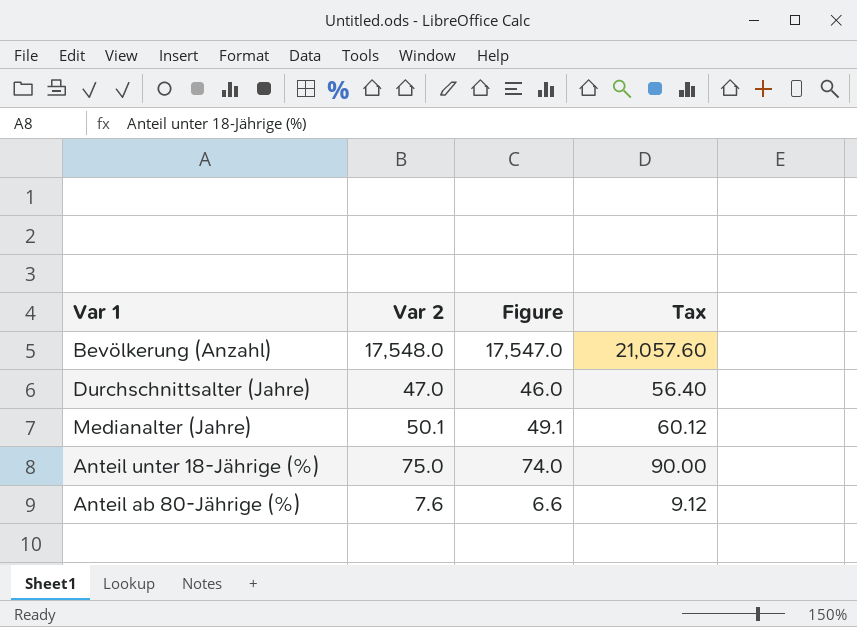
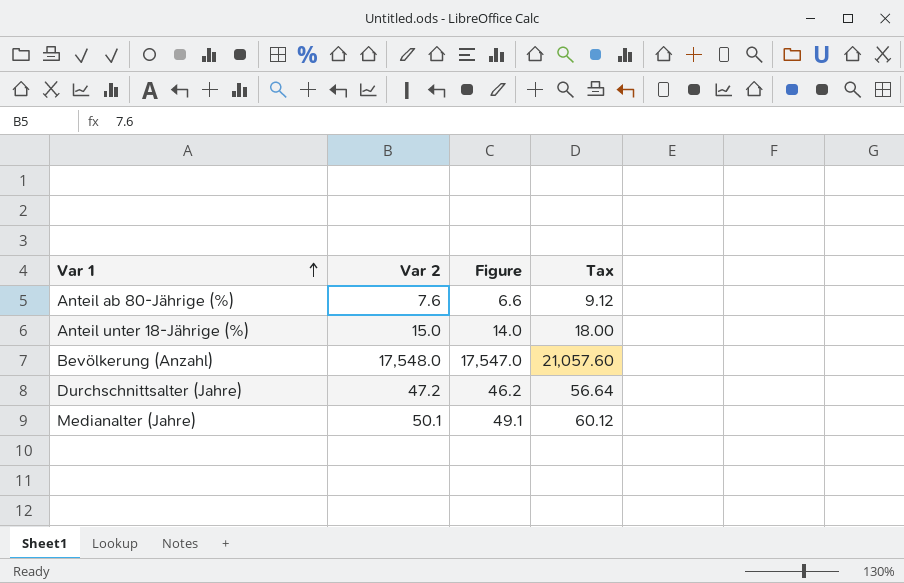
row order: none -> Var 1 ascending
Anteil unter 18-Jährige (%) | Var 2: 75.0 -> 15.0
Anteil unter 18-Jährige (%) | Figure: 74.0 -> 14.0
Anteil unter 18-Jährige (%) | Tax: 90.00 -> 18.00
Durchschnittsalter (Jahre) | Var 2: 47.0 -> 47.2
Durchschnittsalter (Jahre) | Figure: 46.0 -> 46.2
Durchschnittsalter (Jahre) | Tax: 56.40 -> 56.64

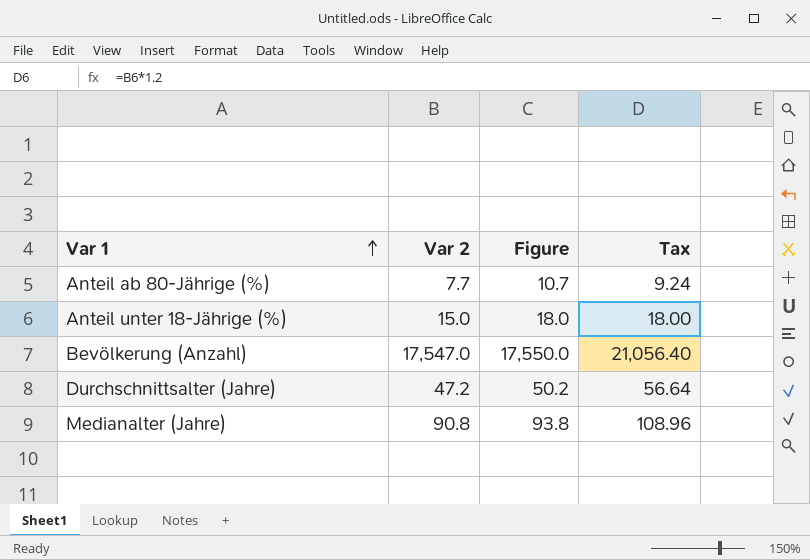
column Figure | formula: [Var 2] - 1 -> [Var 2] + 3
Anteil ab 80-Jährige (%) | Var 2: 7.6 -> 7.7
Anteil ab 80-Jährige (%) | Tax: 9.12 -> 9.24
Bevölkerung (Anzahl) | Var 2: 17,548.0 -> 17,547.0
Bevölkerung (Anzahl) | Tax: 21,057.60 -> 21,056.40
Medianalter (Jahre) | Var 2: 50.1 -> 90.8
Medianalter (Jahre) | Tax: 60.12 -> 108.96

